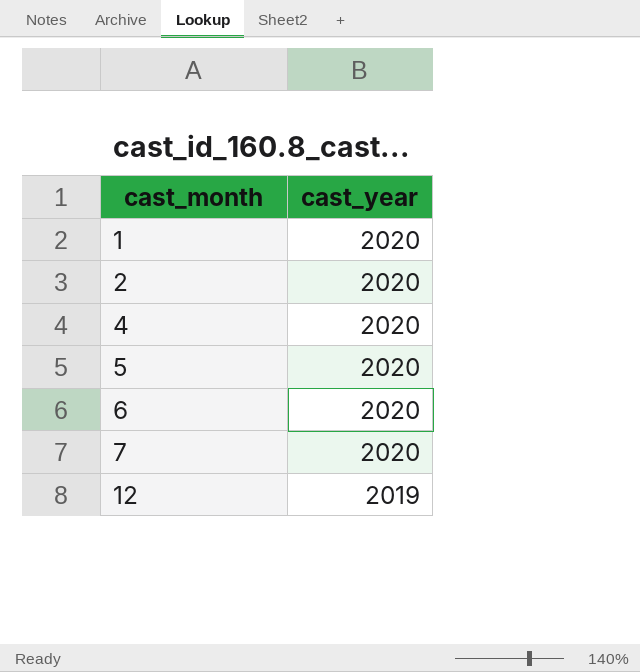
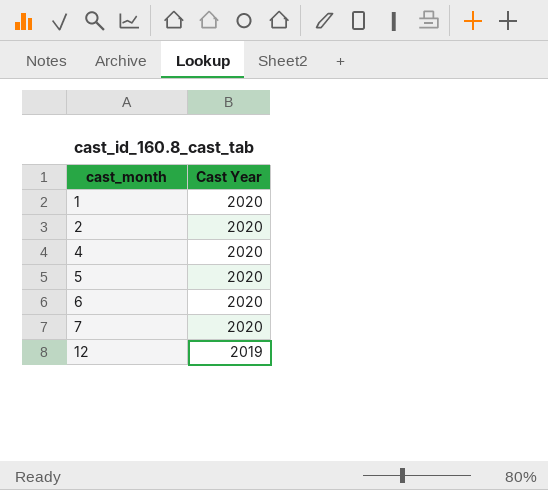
column name: cast_year -> Cast Year

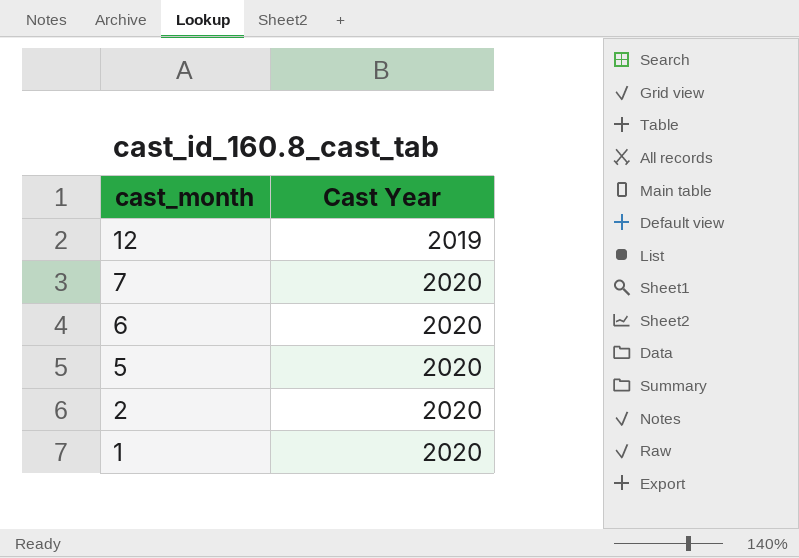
row order: cast_month ascending -> cast_month descending
row 4: 2020 -> none

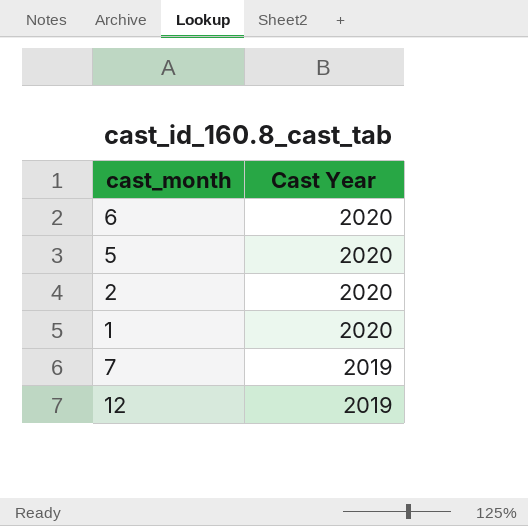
row order: cast_month descending -> Cast Year descending
7 | Cast Year: 2020 -> 2019

